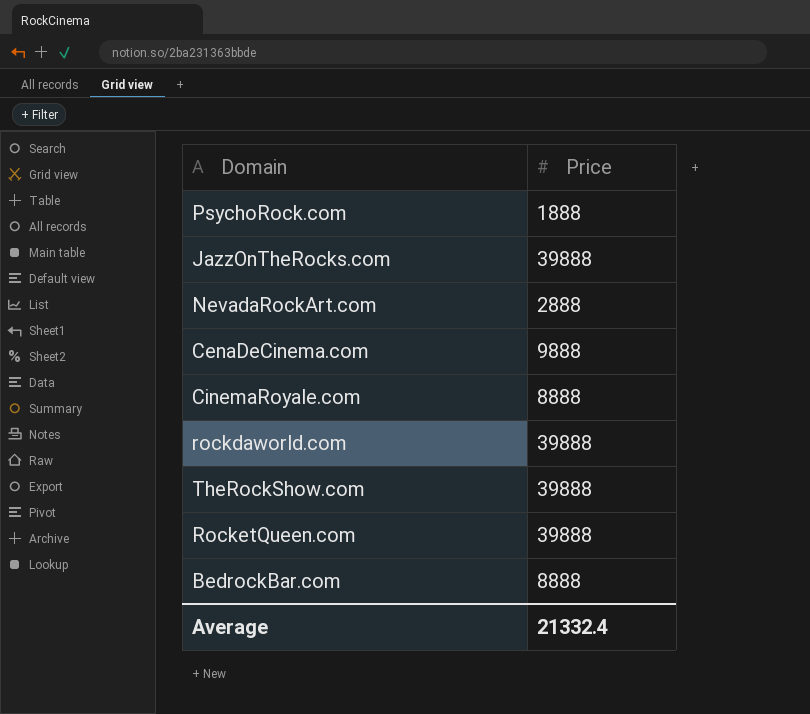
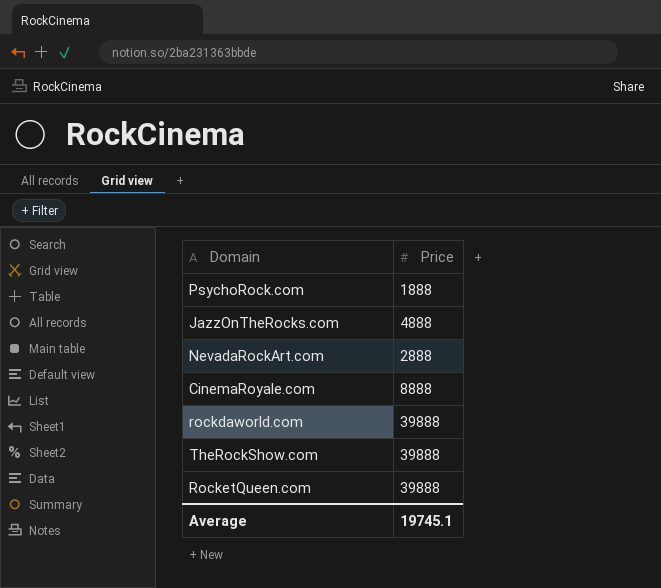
row CenaDeCinema.com: 9888 -> none
row BedrockBar.com: 8888 -> none
JazzOnTheRocks.com | Price: 39888 -> 4888
Average | Price: 21332.4 -> 19745.1

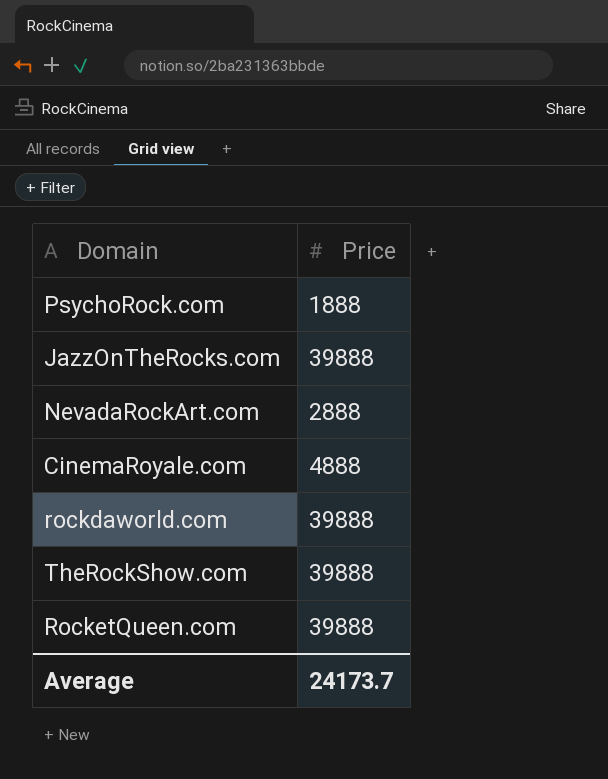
JazzOnTheRocks.com | Price: 4888 -> 39888
CinemaRoyale.com | Price: 8888 -> 4888
Average | Price: 19745.1 -> 24173.7

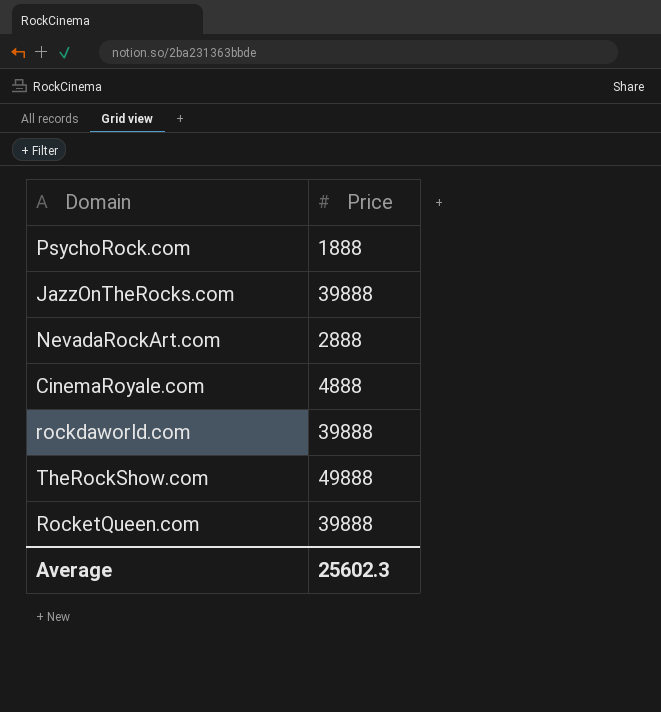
TheRockShow.com | Price: 39888 -> 49888
Average | Price: 24173.7 -> 25602.3

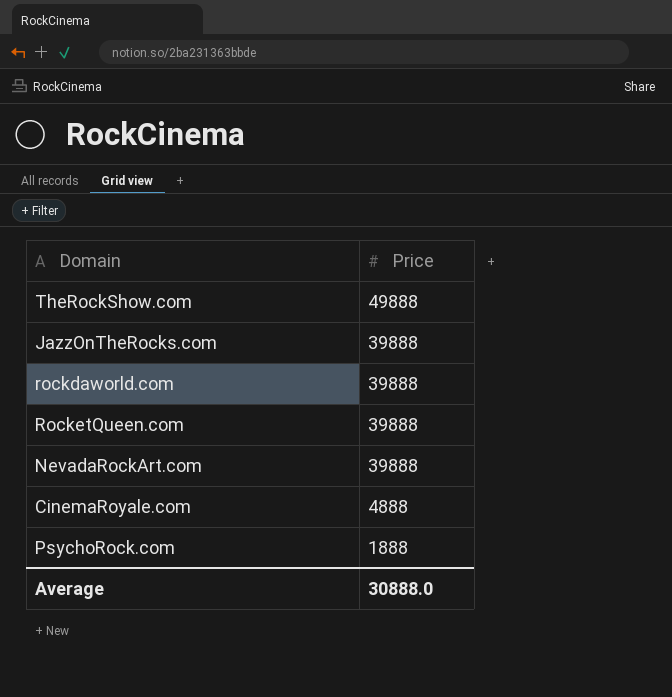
row order: none -> Price descending
NevadaRockArt.com | Price: 2888 -> 39888
Average | Price: 25602.3 -> 30888.0

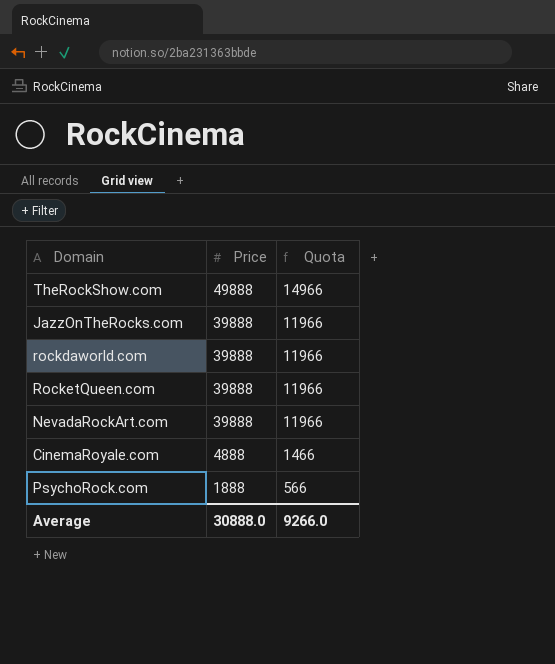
column Quota | formula: none -> [Price] * 0.3

